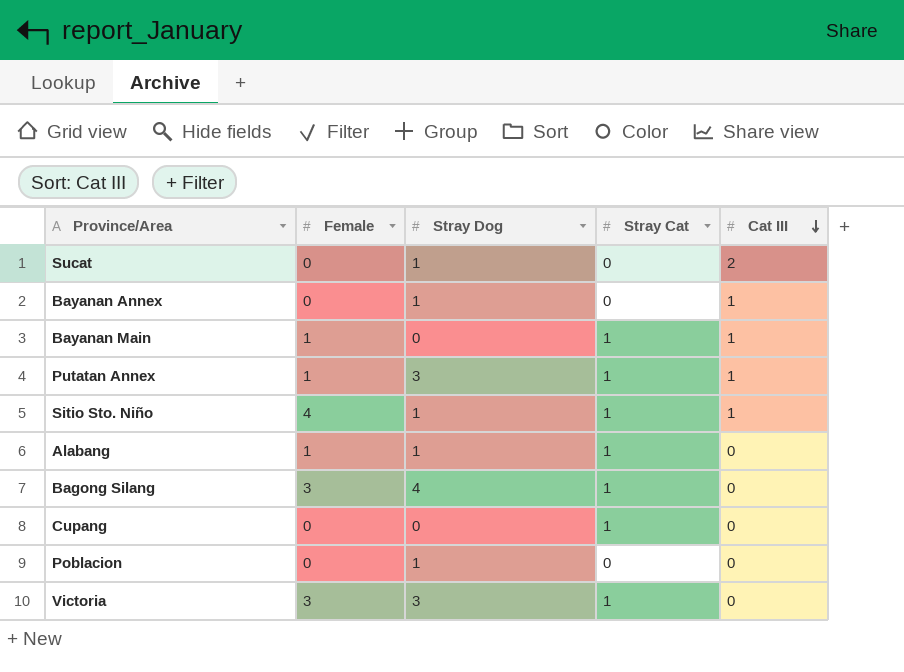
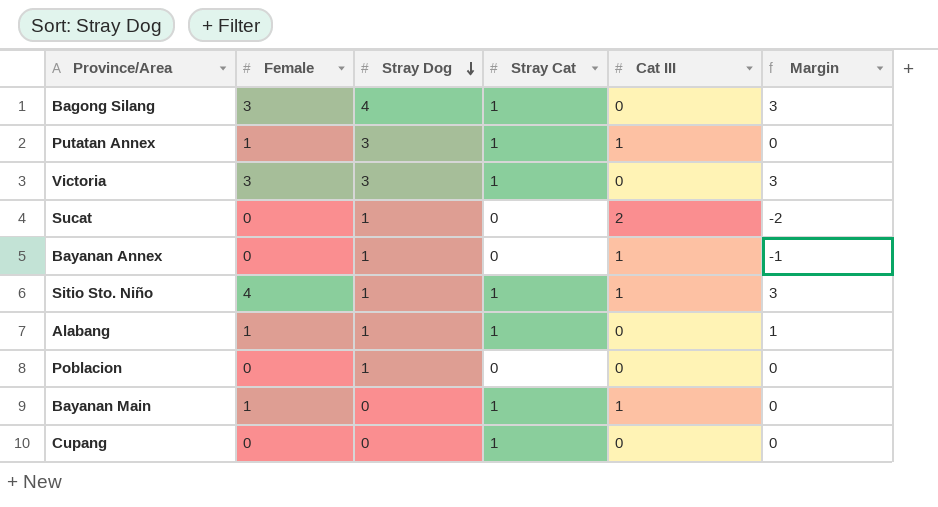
row order: Cat III descending -> Stray Dog descending
column Margin | formula: none -> [Female] - [Cat III]

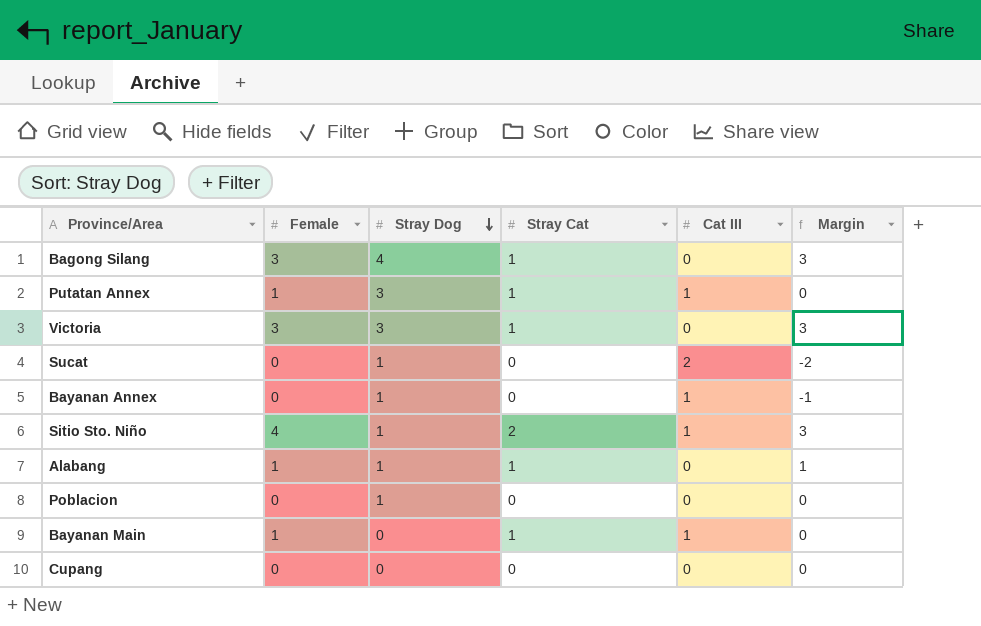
Sitio Sto. Niño | Stray Cat: 1 -> 2
Cupang | Stray Cat: 1 -> 0

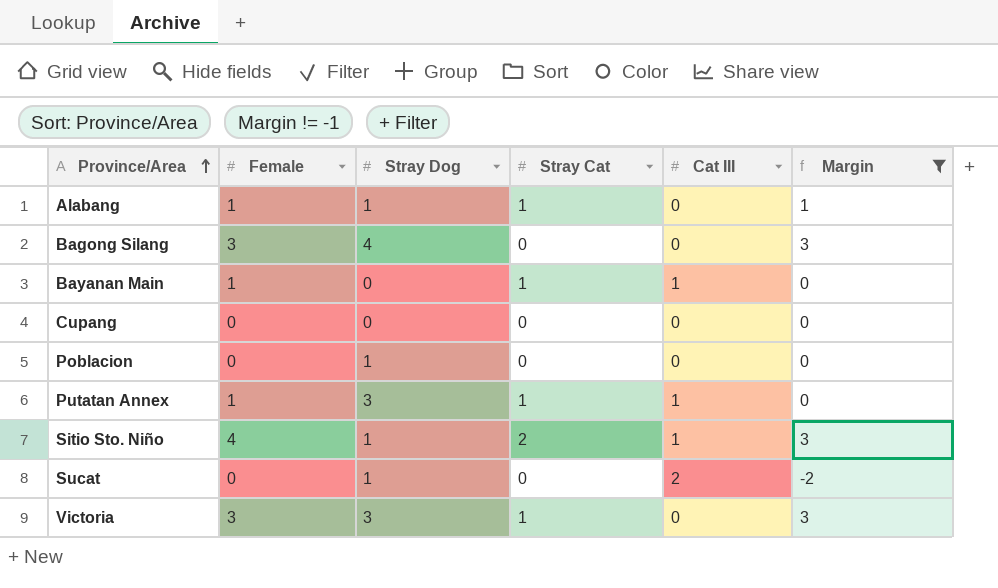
filter: none -> Margin != -1
row order: Stray Dog descending -> Province/Area ascending
Bagong Silang | Stray Cat: 1 -> 0

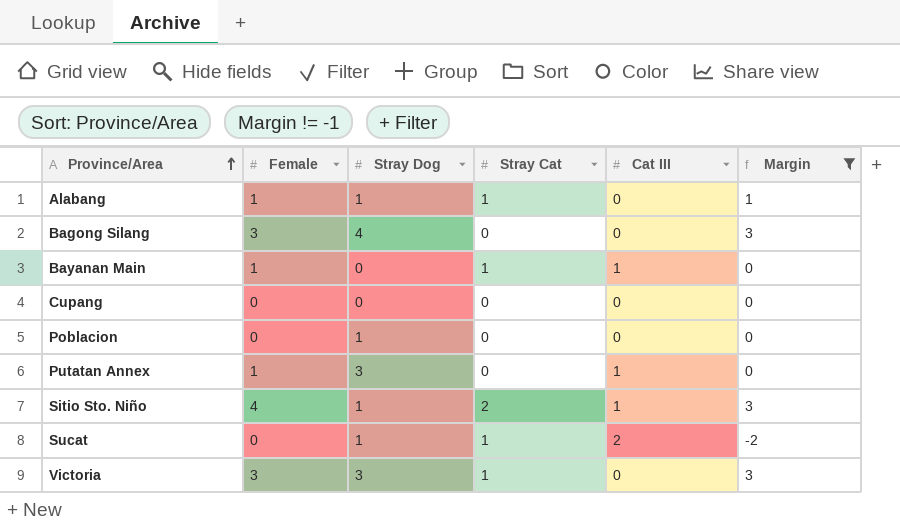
Putatan Annex | Stray Cat: 1 -> 0
Sucat | Stray Cat: 0 -> 1

